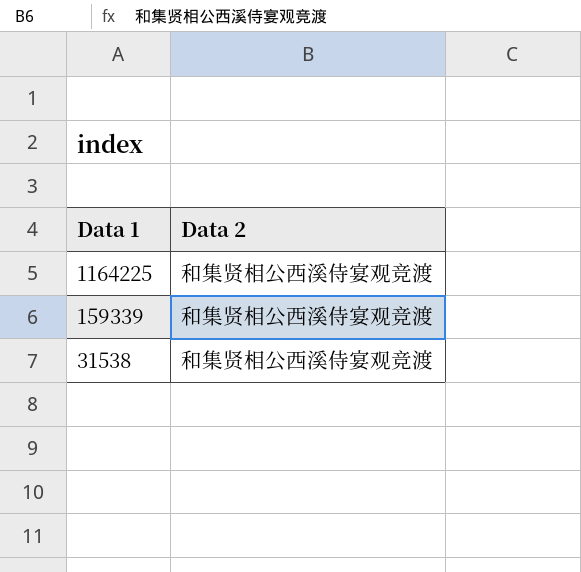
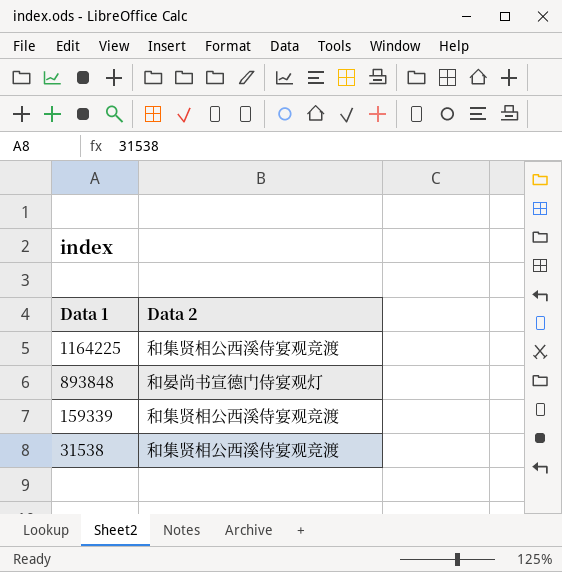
row 893848: none -> 和晏尚书宣德门侍宴观灯

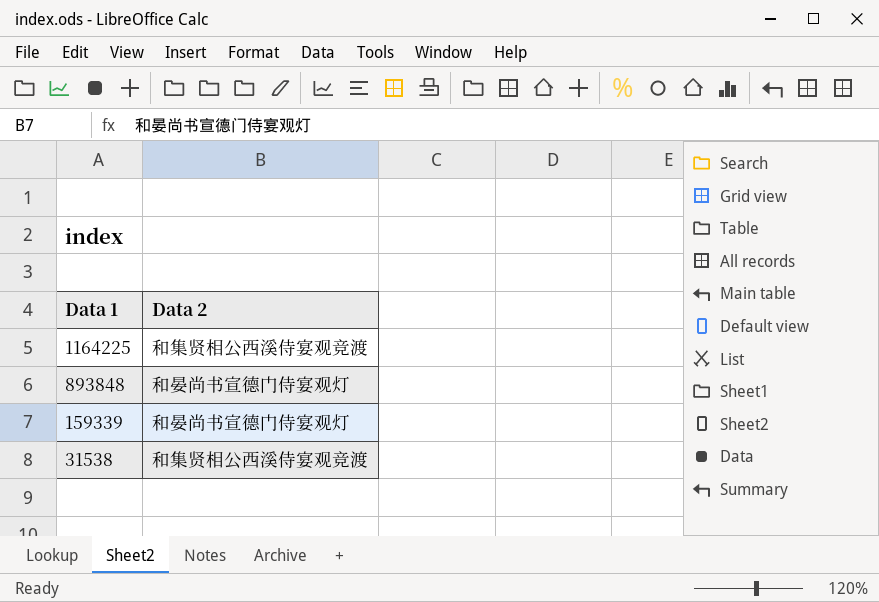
159339 | Data 2: 和集贤相公西溪侍宴观竞渡 -> 和晏尚书宣德门侍宴观灯

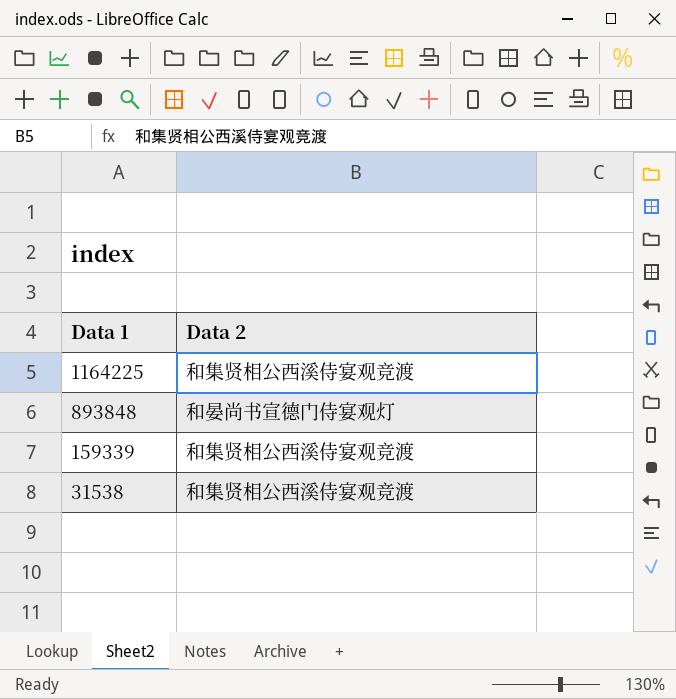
159339 | Data 2: 和晏尚书宣德门侍宴观灯 -> 和集贤相公西溪侍宴观竞渡

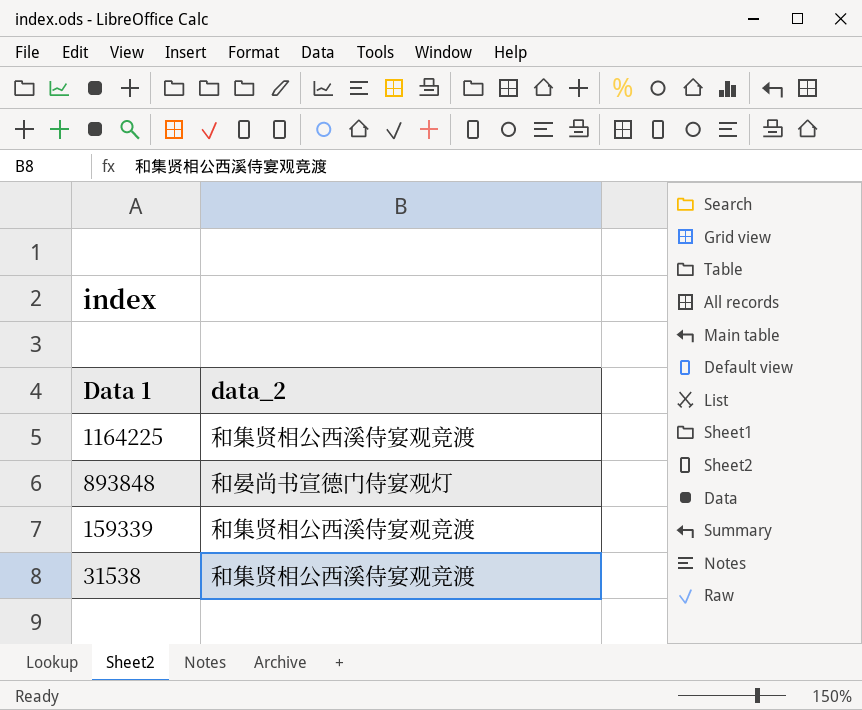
column name: Data 2 -> data_2

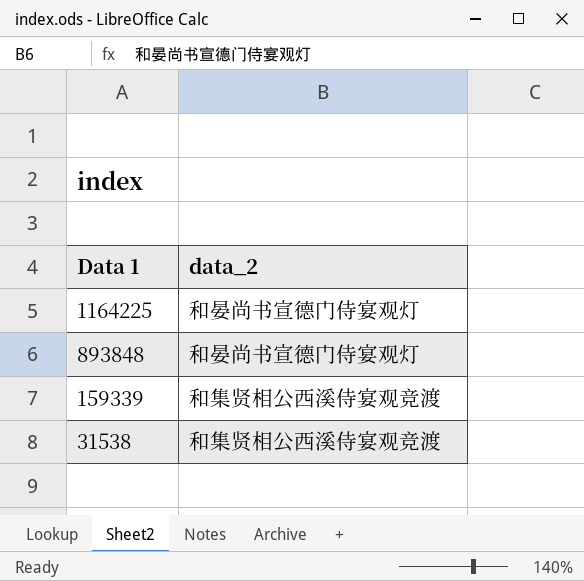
1164225 | data_2: 和集贤相公西溪侍宴观竞渡 -> 和晏尚书宣德门侍宴观灯

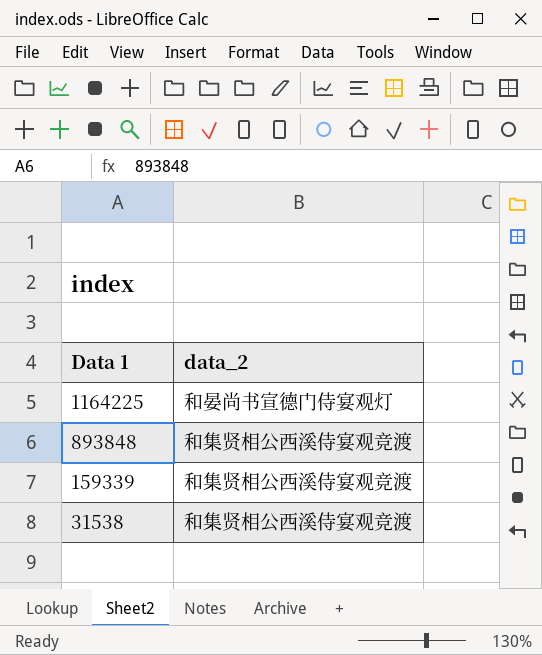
893848 | data_2: 和晏尚书宣德门侍宴观灯 -> 和集贤相公西溪侍宴观竞渡

